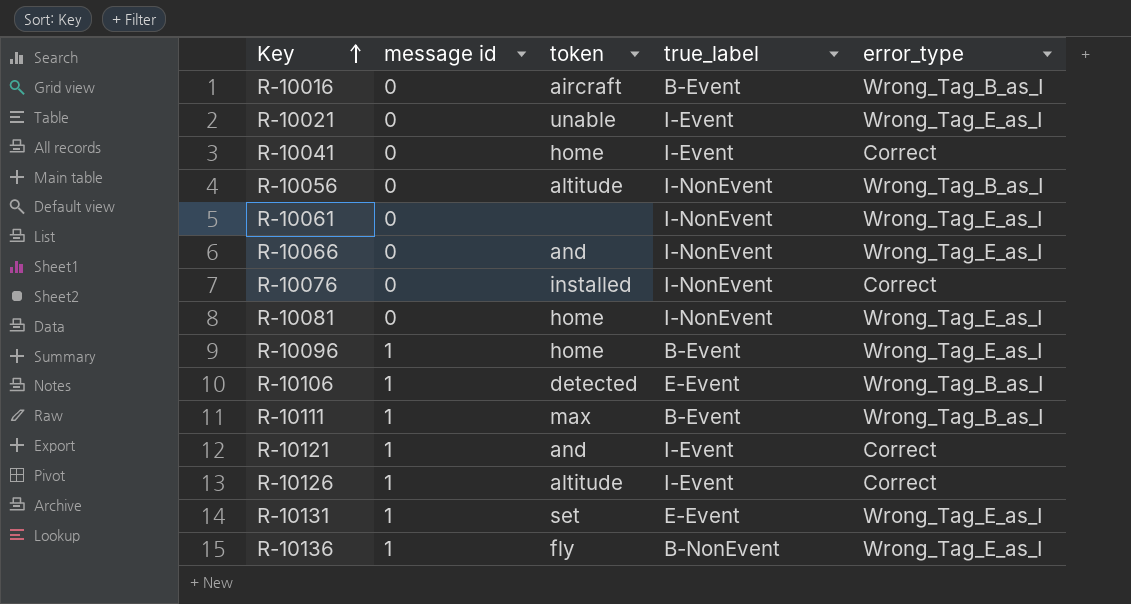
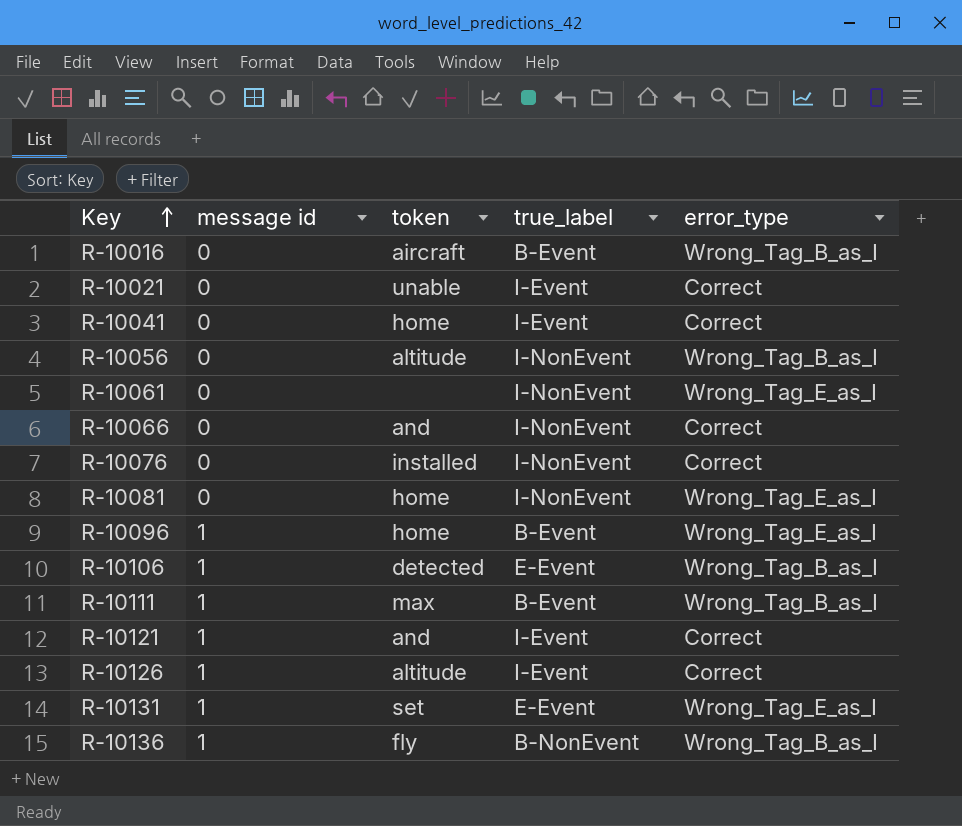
R-10021 | error_type: Wrong_Tag_E_as_I -> Correct
R-10066 | error_type: Wrong_Tag_E_as_I -> Correct
R-10136 | error_type: Wrong_Tag_E_as_I -> Wrong_Tag_B_as_I

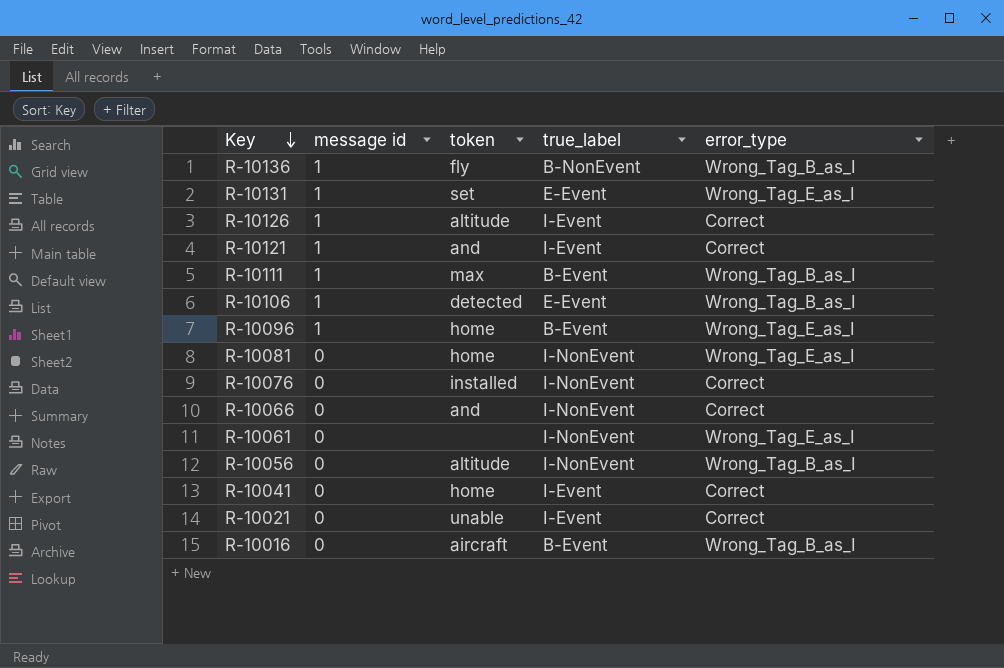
row order: Key ascending -> Key descending

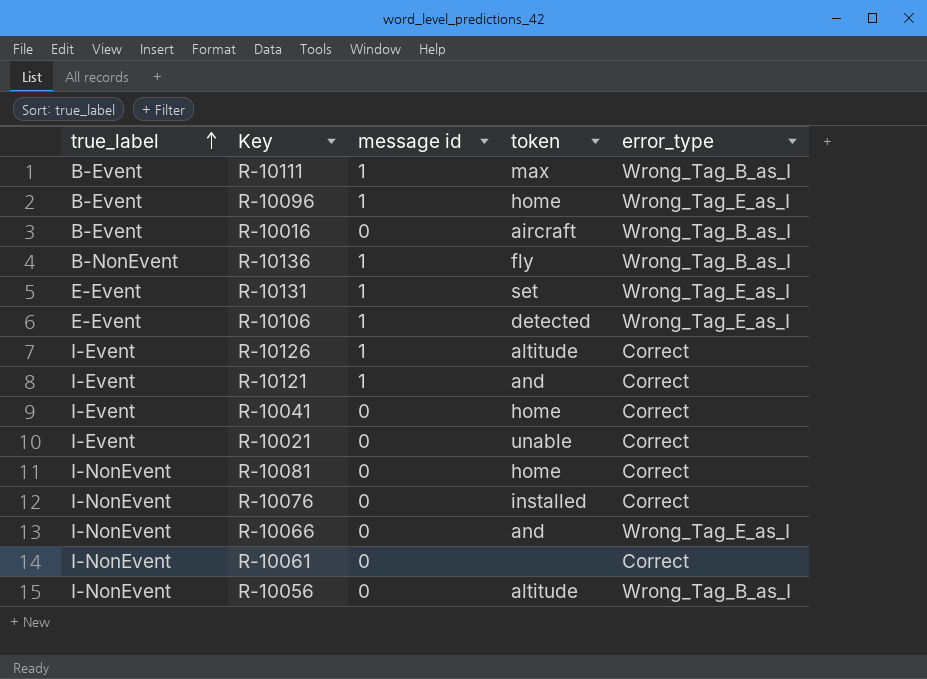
row order: Key descending -> true_label ascending
column true_label | position: 4 -> 1
R-10106 | error_type: Wrong_Tag_B_as_I -> Wrong_Tag_E_as_I
R-10081 | error_type: Wrong_Tag_E_as_I -> Correct
R-10066 | error_type: Correct -> Wrong_Tag_E_as_I
R-10061 | error_type: Wrong_Tag_E_as_I -> Correct

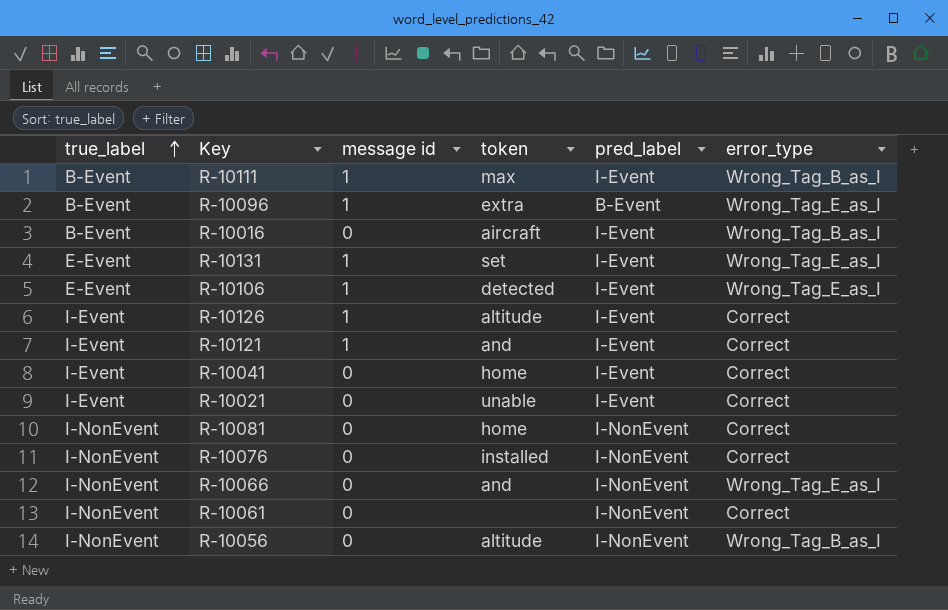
column pred_label | position: none -> 5
row R-10136: B-NonEvent | 1 | fly | Wrong_Tag_B_as_I -> none
R-10096 | token: home -> extra

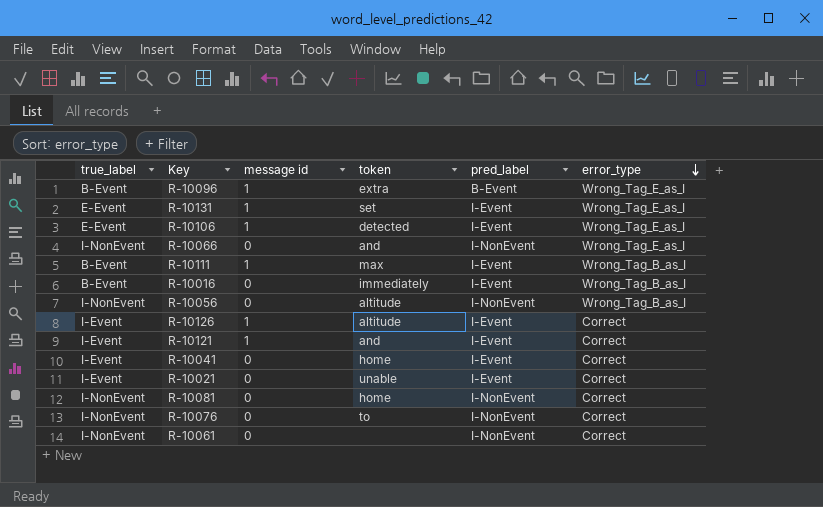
row order: true_label ascending -> error_type descending
R-10016 | token: aircraft -> immediately
R-10076 | token: installed -> to

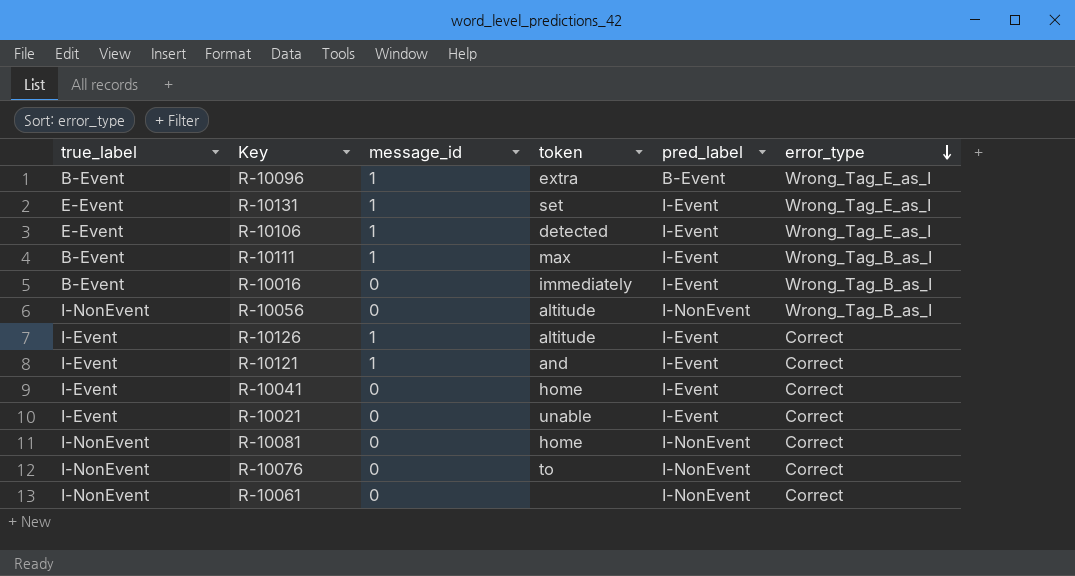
column name: message id -> message_id
row R-10066: I-NonEvent | 0 | and | I-NonEvent | Wrong_Tag_E_as_I -> none

